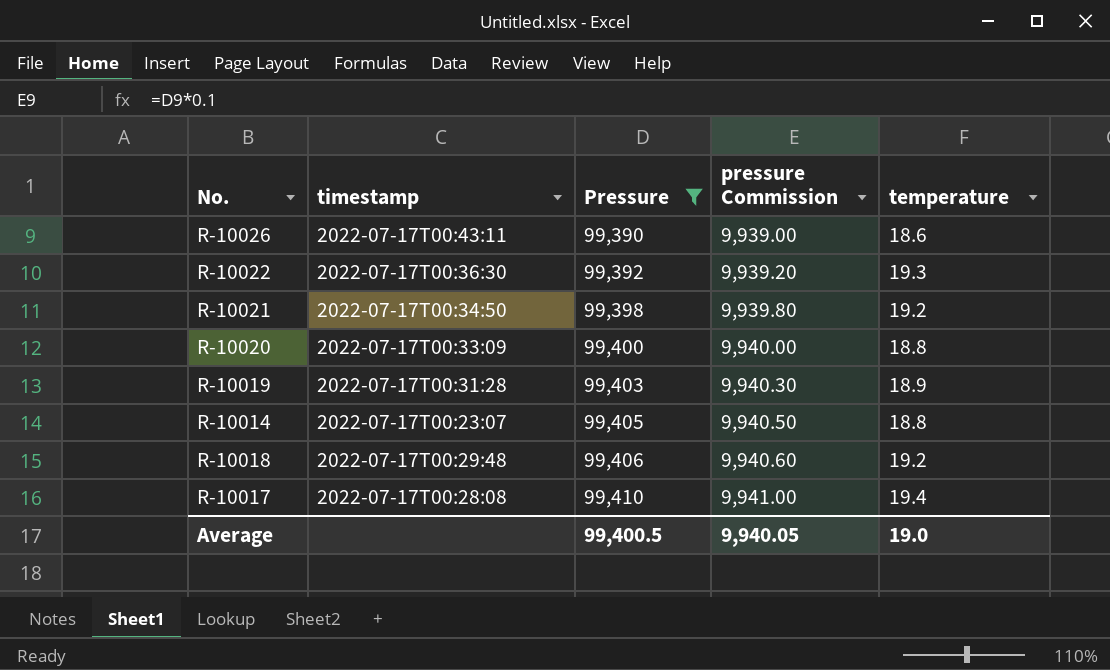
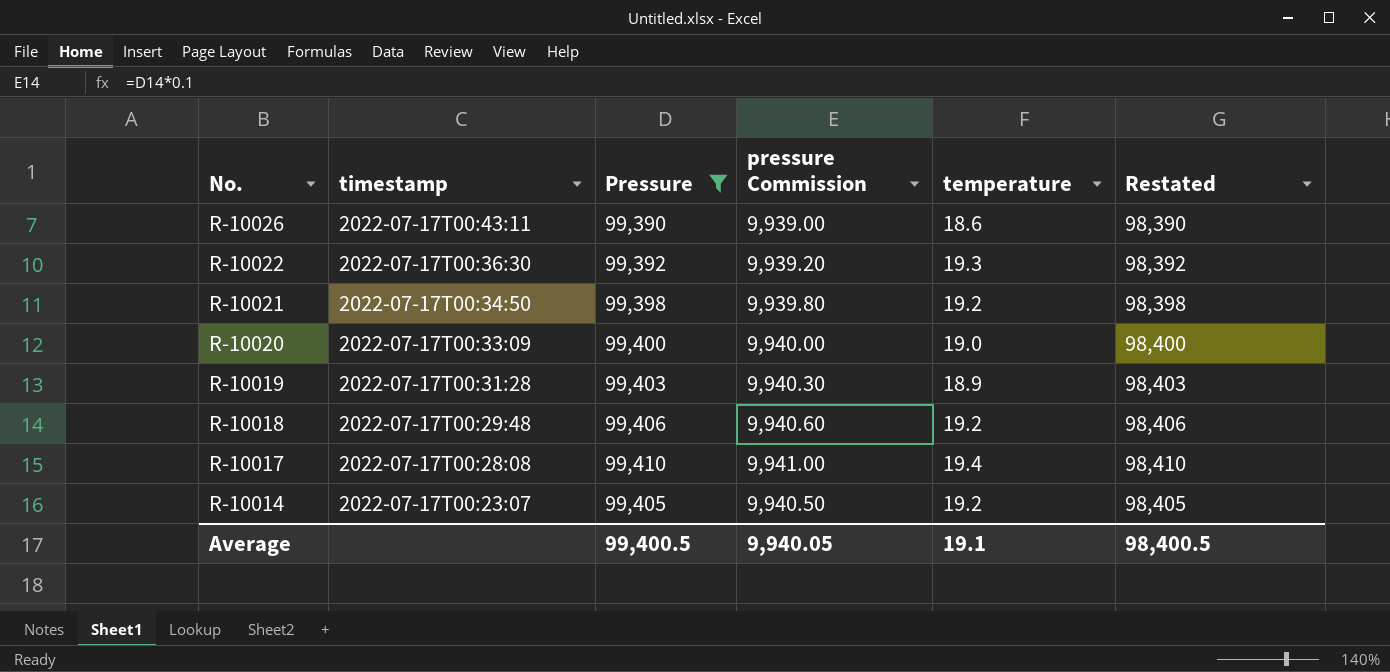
row order: Pressure ascending -> No. descending
column Restated | formula: none -> [Pressure] - 1000
R-10020 | temperature: 18.8 -> 19.0
R-10014 | temperature: 18.8 -> 19.2
Average | temperature: 19.0 -> 19.1

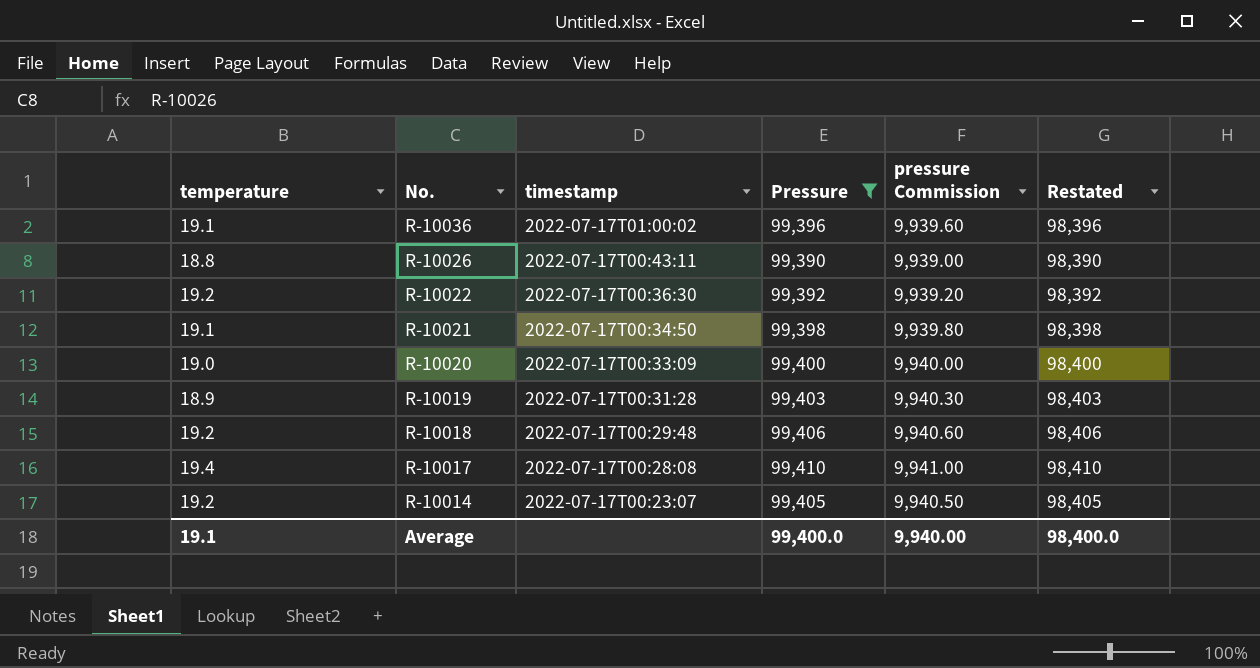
column temperature | position: 5 -> 1
row R-10036: none -> 19.1 | 2022-07-17T01:00:02 | 99,396 | 9,939.60 | 98,396
R-10026 | temperature: 18.6 -> 18.8
R-10022 | temperature: 19.3 -> 19.2
R-10021 | temperature: 19.2 -> 19.1
Average | Pressure: 99,400.5 -> 99,400.0
Average | pressure Commission: 9,940.05 -> 9,940.00
Average | Restated: 98,400.5 -> 98,400.0

